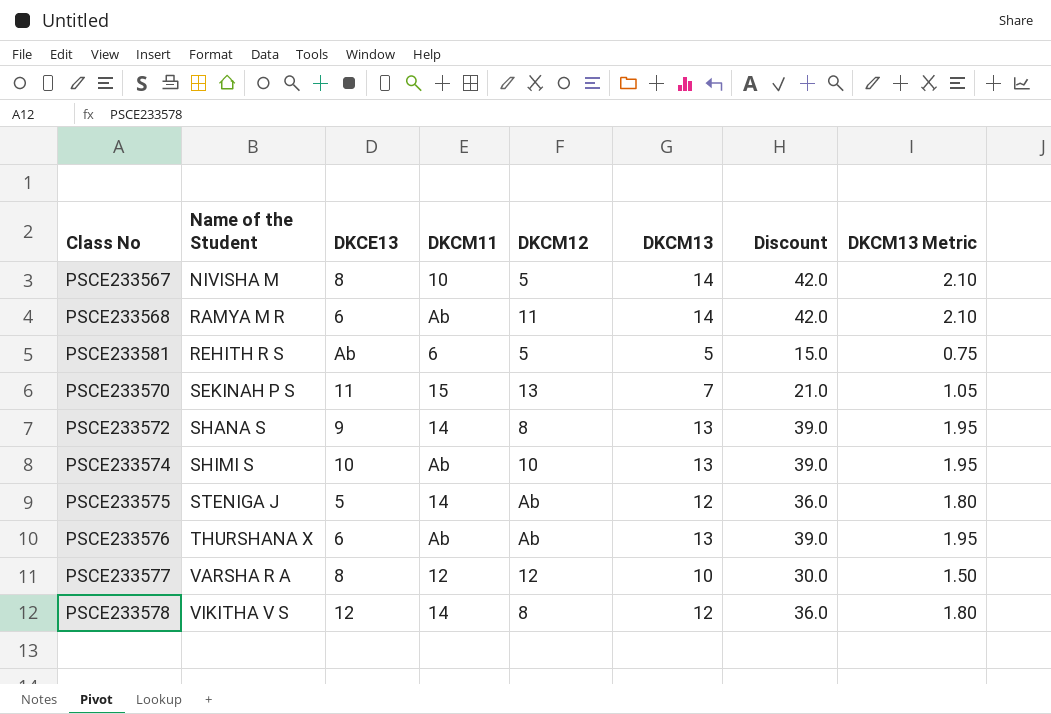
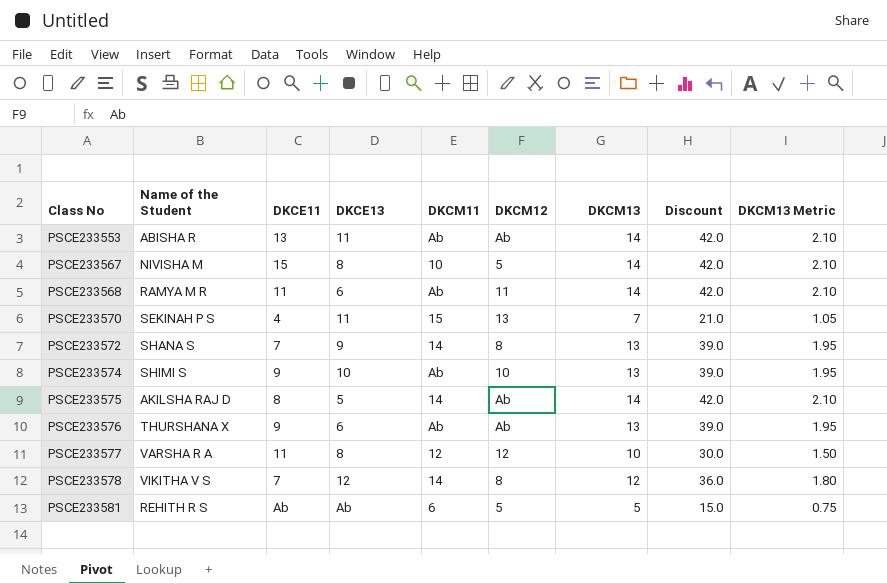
row order: Name of the Student ascending -> Class No ascending
column DKCE11 | position: none -> 3
row PSCE233553: none -> ABISHA R | 13 | 11 | Ab | Ab | 14 | 42.0 | 2.10
PSCE233575 | Name of the Student: STENIGA J -> AKILSHA RAJ D
PSCE233575 | DKCM13: 12 -> 14
PSCE233575 | Discount: 36.0 -> 42.0
PSCE233575 | DKCM13 Metric: 1.80 -> 2.10

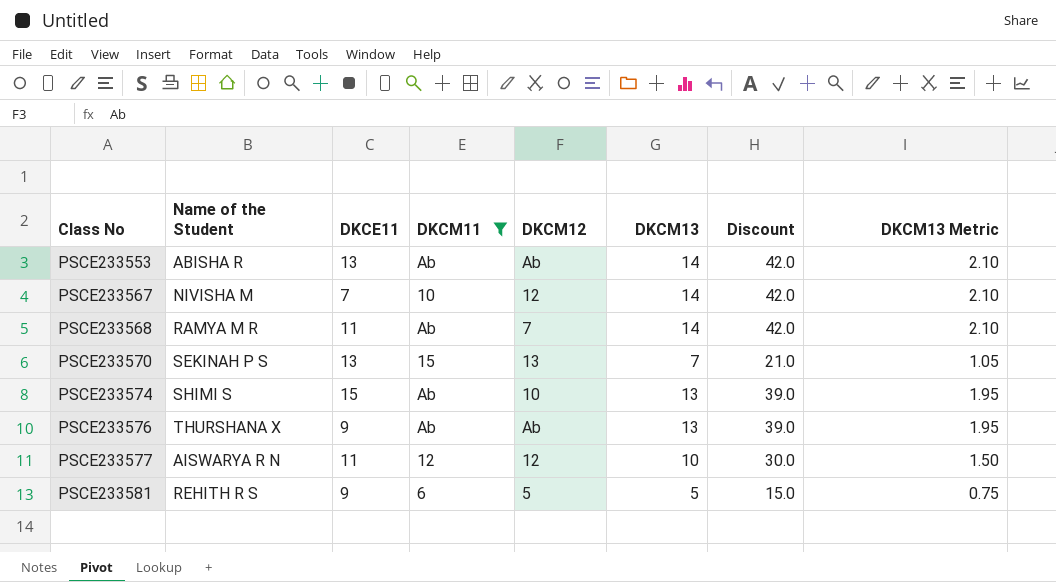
filter: none -> DKCM11 != 14
column DKCE13 | position: 4 -> none
PSCE233567 | DKCE11: 15 -> 7
PSCE233567 | DKCM12: 5 -> 12
PSCE233568 | DKCM12: 11 -> 7
PSCE233570 | DKCE11: 4 -> 13
PSCE233574 | DKCE11: 9 -> 15
PSCE233577 | Name of the Student: VARSHA R A -> AISWARYA R N
PSCE233581 | DKCE11: Ab -> 9

